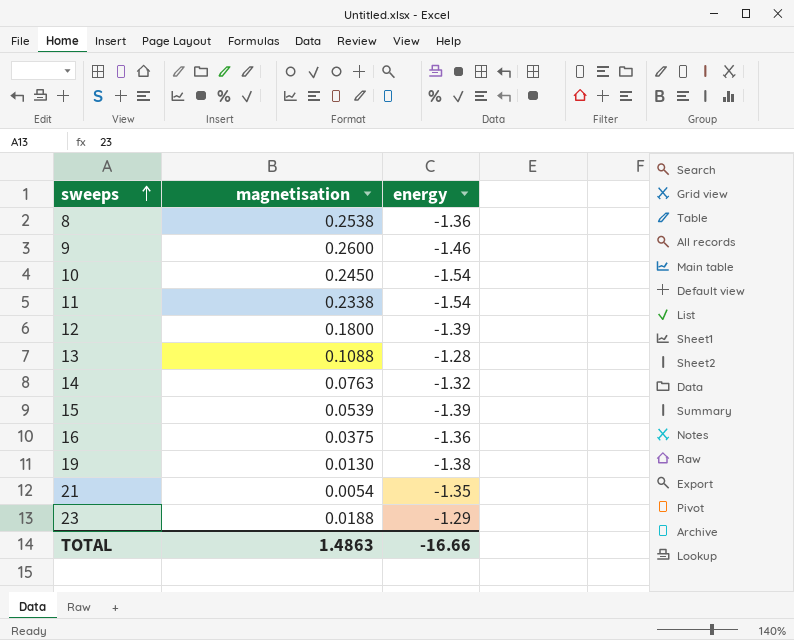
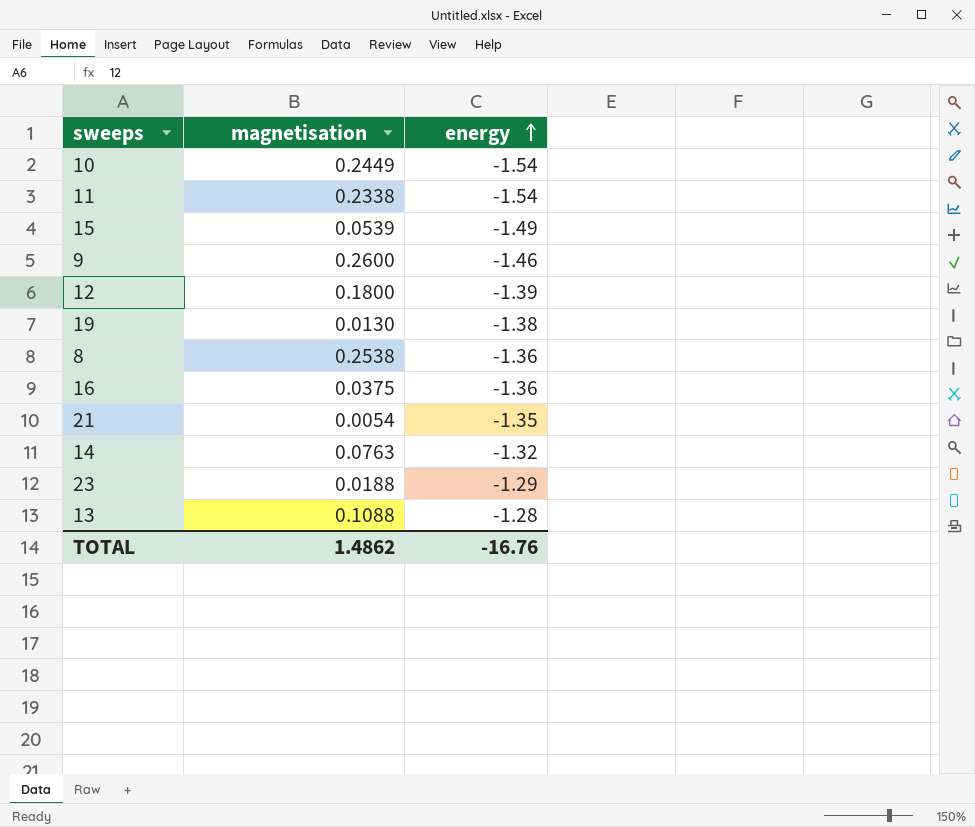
row order: sweeps ascending -> energy ascending
10 | magnetisation: 0.2450 -> 0.2449
15 | energy: -1.39 -> -1.49
TOTAL | magnetisation: 1.4863 -> 1.4862
TOTAL | energy: -16.66 -> -16.76

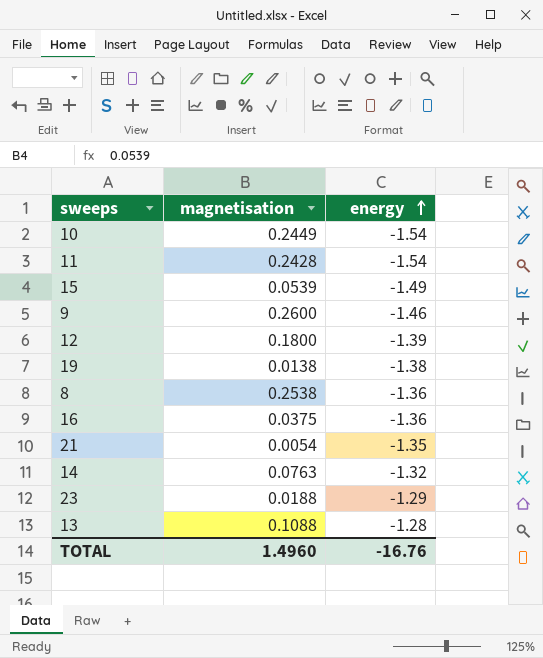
11 | magnetisation: 0.2338 -> 0.2428
19 | magnetisation: 0.0130 -> 0.0138
TOTAL | magnetisation: 1.4862 -> 1.4960

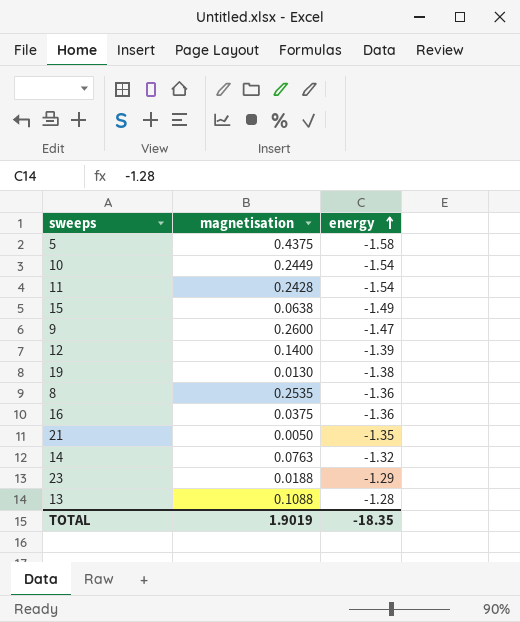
row 5: none -> 0.4375 | -1.58
15 | magnetisation: 0.0539 -> 0.0638
9 | energy: -1.46 -> -1.47
12 | magnetisation: 0.1800 -> 0.1400
19 | magnetisation: 0.0138 -> 0.0130
8 | magnetisation: 0.2538 -> 0.2535
21 | magnetisation: 0.0054 -> 0.0050
TOTAL | magnetisation: 1.4960 -> 1.9019
TOTAL | energy: -16.76 -> -18.35

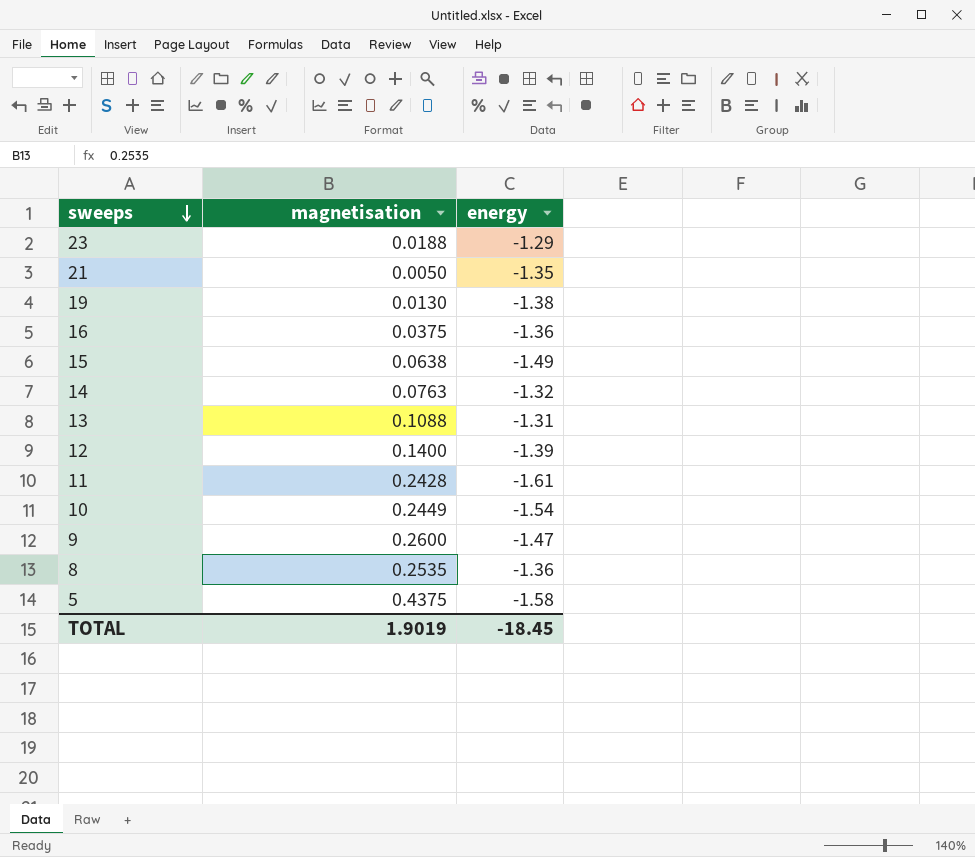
row order: energy ascending -> sweeps descending
13 | energy: -1.28 -> -1.31
11 | energy: -1.54 -> -1.61
TOTAL | energy: -18.35 -> -18.45

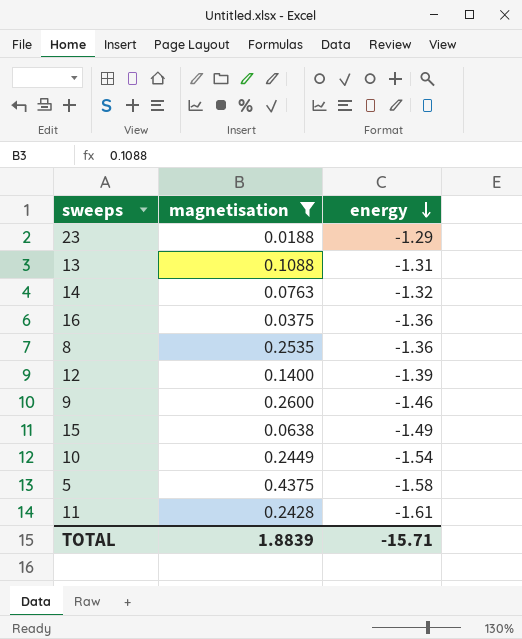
filter: none -> magnetisation >= 0.0188
row order: sweeps descending -> energy descending
9 | energy: -1.47 -> -1.46
TOTAL | magnetisation: 1.9019 -> 1.8839
TOTAL | energy: -18.45 -> -15.71

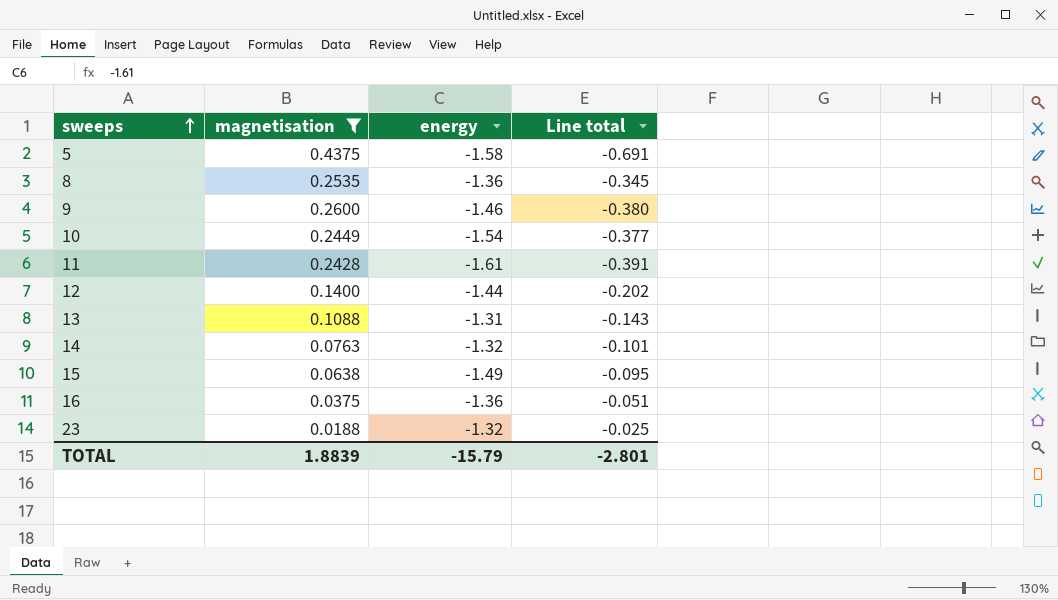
row order: energy descending -> sweeps ascending
column Line total | formula: none -> [magnetisation] * [energy]
12 | energy: -1.39 -> -1.44
23 | energy: -1.29 -> -1.32
TOTAL | energy: -15.71 -> -15.79

